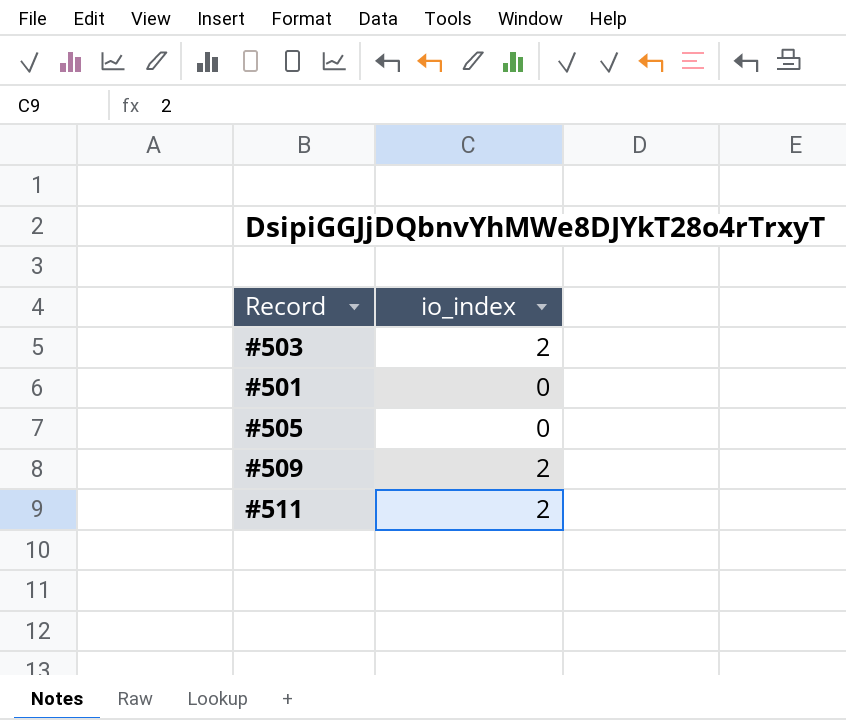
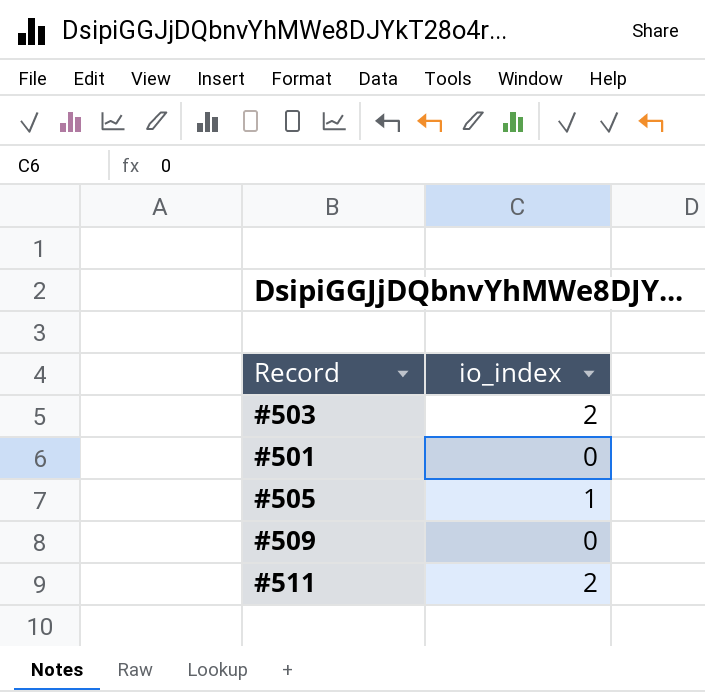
#505 | io_index: 0 -> 1
#509 | io_index: 2 -> 0

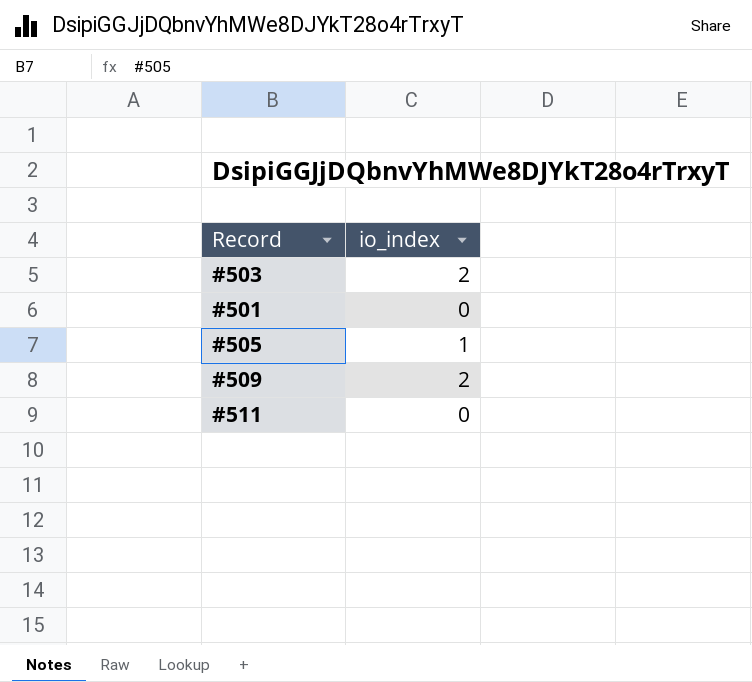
#509 | io_index: 0 -> 2
#511 | io_index: 2 -> 0

